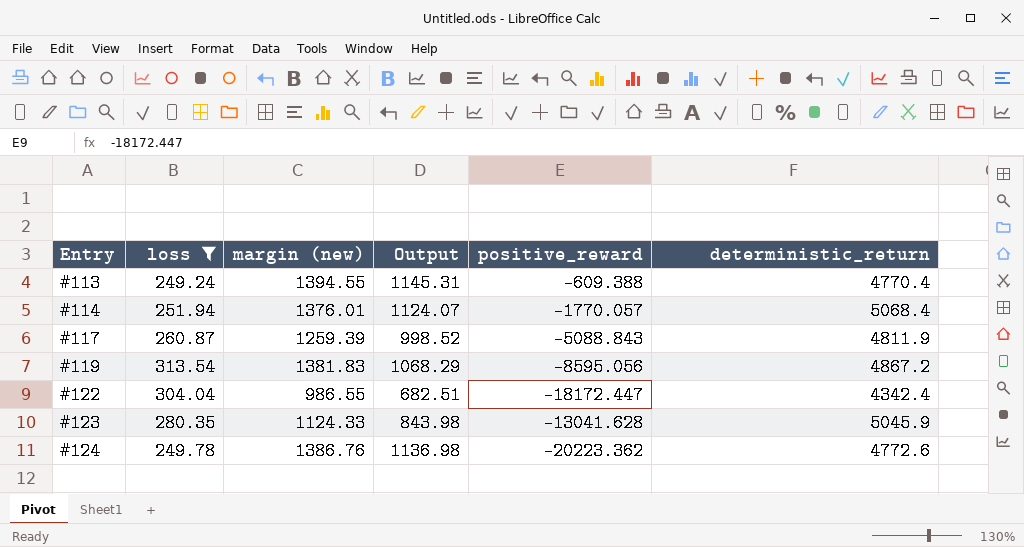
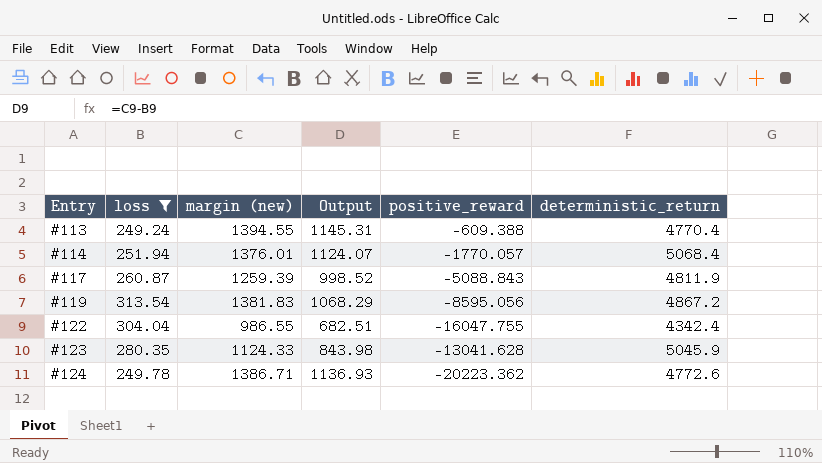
#122 | positive_reward: -18172.447 -> -16047.755
#124 | margin (new): 1386.76 -> 1386.71
#124 | Output: 1136.98 -> 1136.93

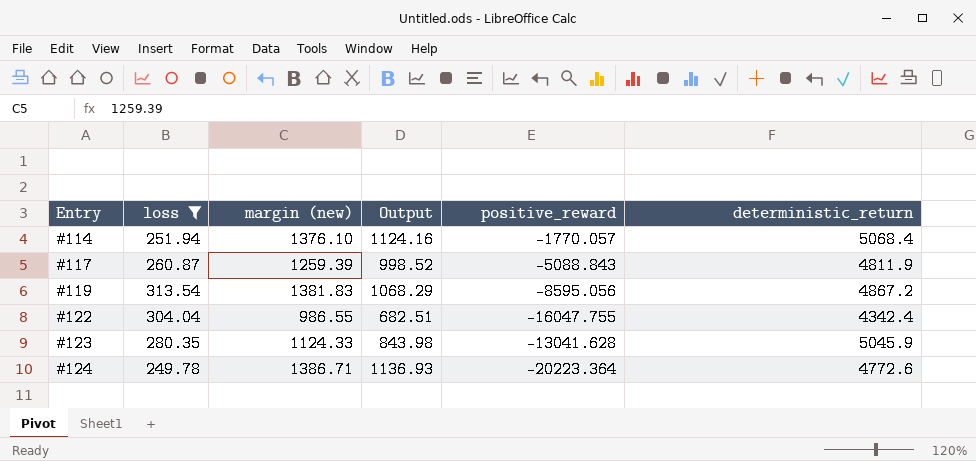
row #113: 249.24 | 1394.55 | 1145.31 | -609.388 | 4770.4 -> none
#114 | margin (new): 1376.01 -> 1376.10
#114 | Output: 1124.07 -> 1124.16
#124 | positive_reward: -20223.362 -> -20223.364

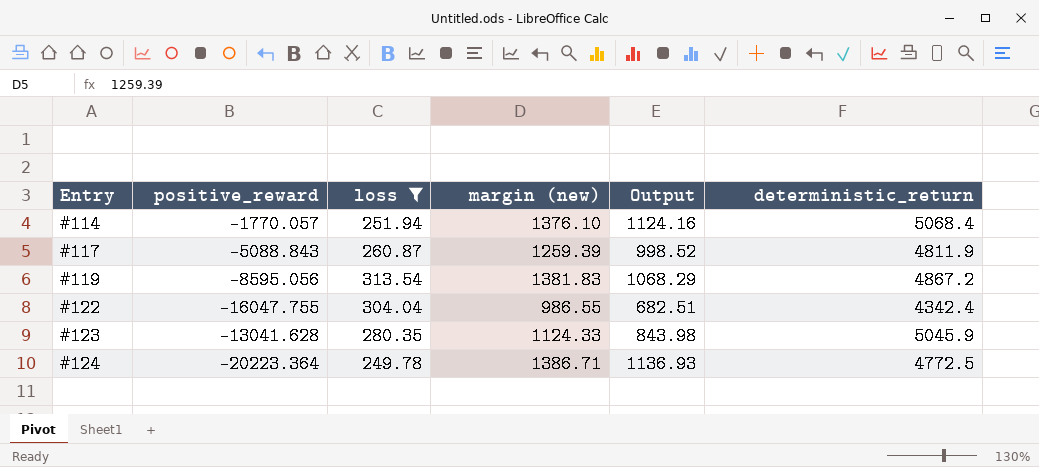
column positive_reward | position: 5 -> 2
#124 | deterministic_return: 4772.6 -> 4772.5

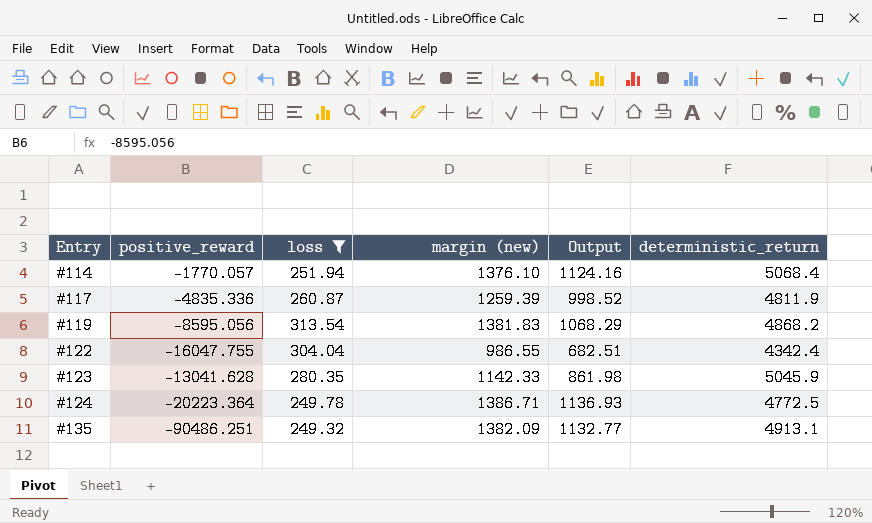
#117 | positive_reward: -5088.843 -> -4835.336
#119 | deterministic_return: 4867.2 -> 4868.2
#123 | margin (new): 1124.33 -> 1142.33
#123 | Output: 843.98 -> 861.98
row #135: none -> -90486.251 | 249.32 | 1382.09 | 1132.77 | 4913.1

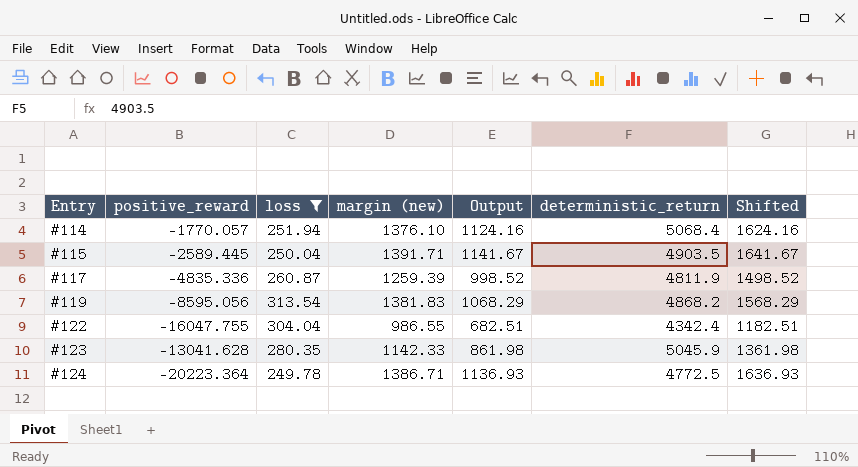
column Shifted | formula: none -> [Output] + 500
row #135: -90486.251 | 249.32 | 1382.09 | 1132.77 | 4913.1 -> none
row #115: none -> -2589.445 | 250.04 | 1391.71 | 1141.67 | 4903.5 | 1641.67

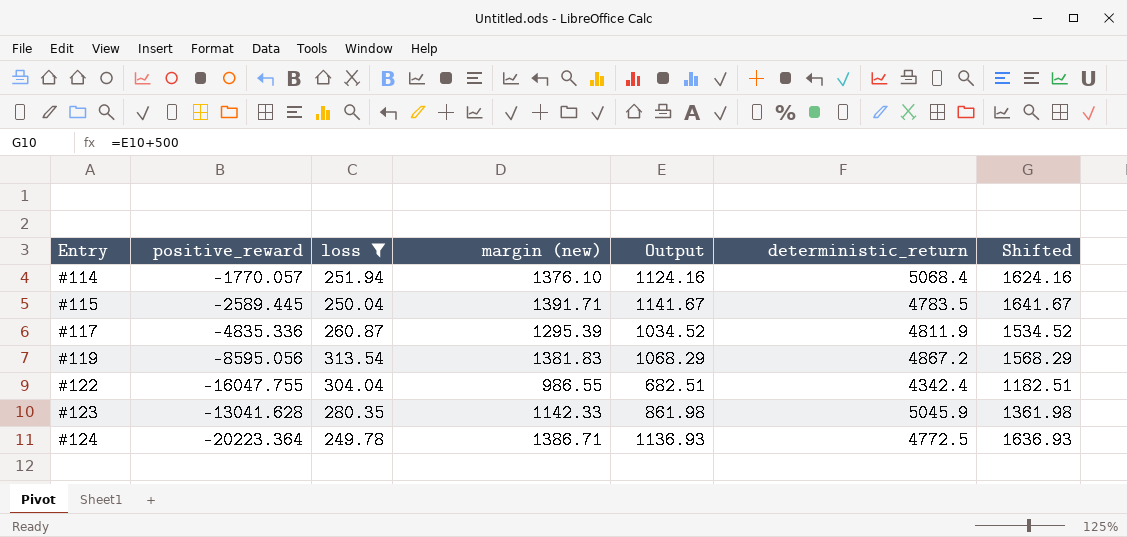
#115 | deterministic_return: 4903.5 -> 4783.5
#117 | margin (new): 1259.39 -> 1295.39
#117 | Output: 998.52 -> 1034.52
#117 | Shifted: 1498.52 -> 1534.52
#119 | deterministic_return: 4868.2 -> 4867.2

